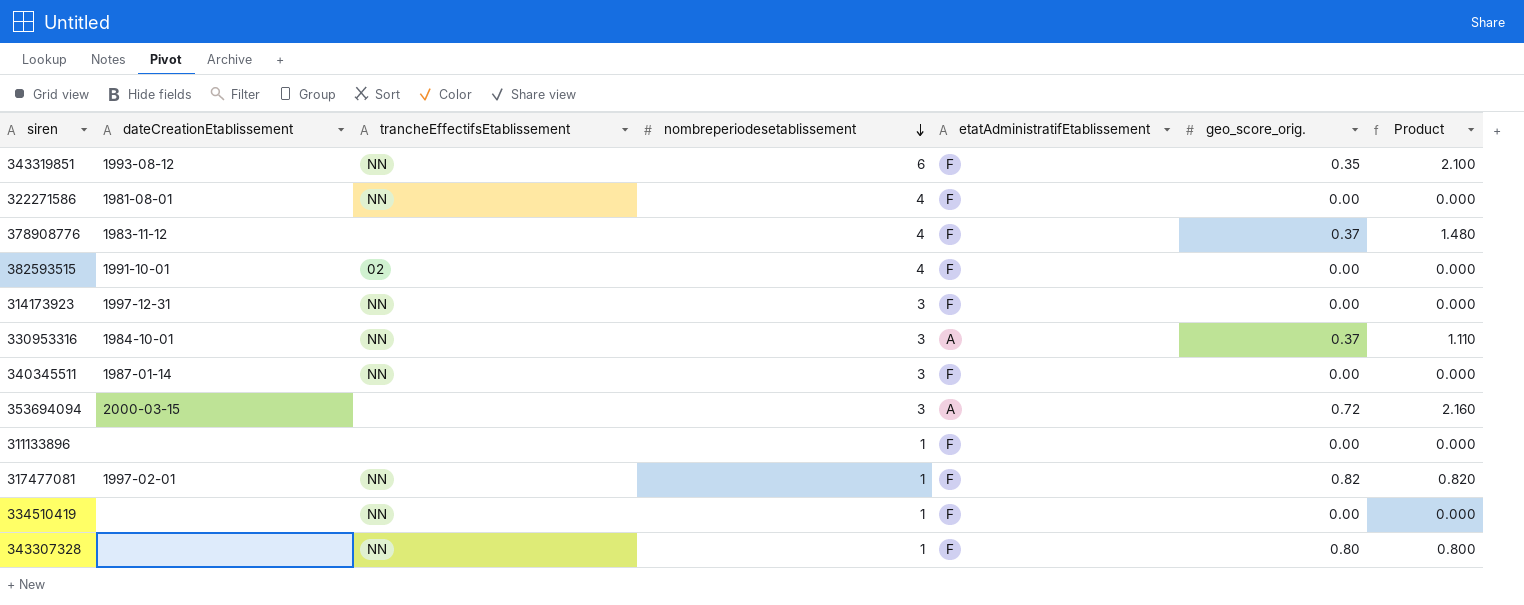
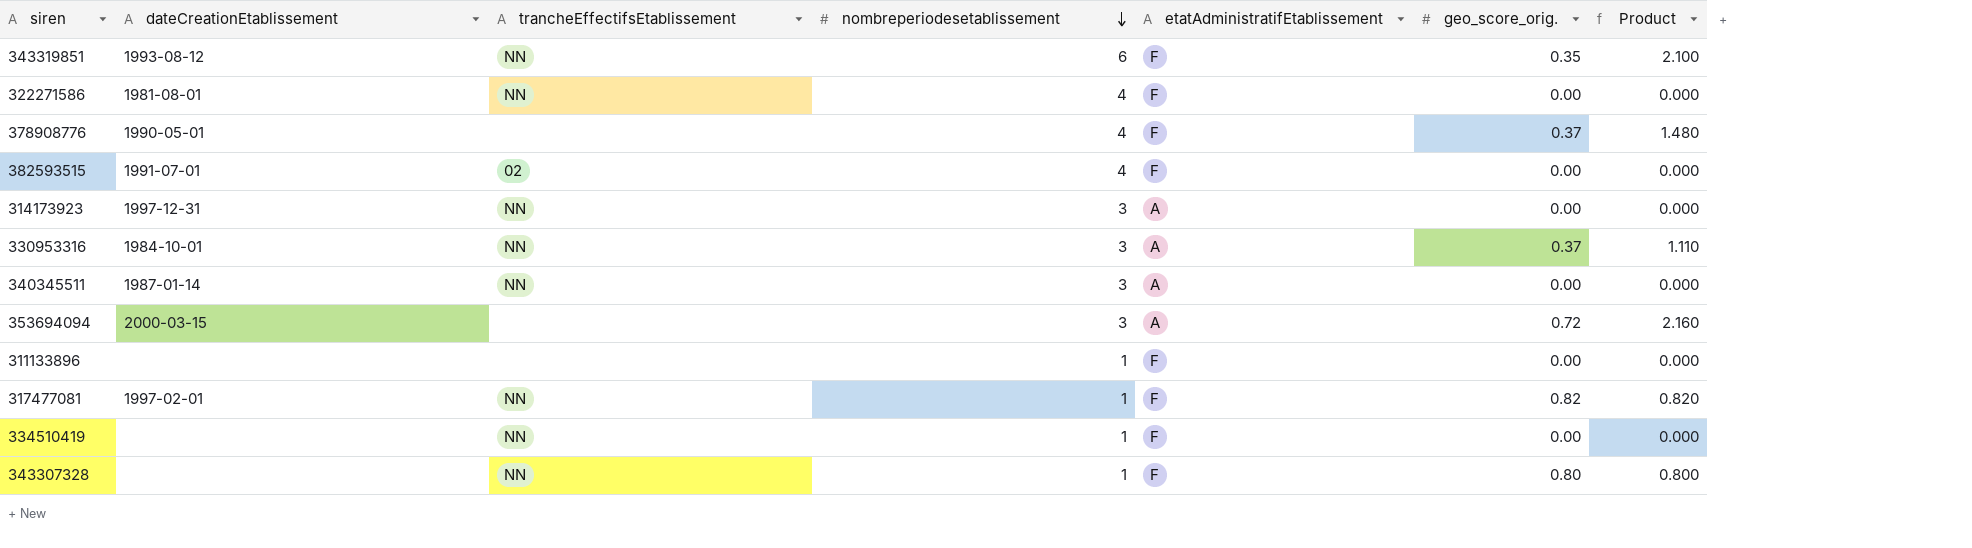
378908776 | dateCreationEtablissement: 1983-11-12 -> 1990-05-01
382593515 | dateCreationEtablissement: 1991-10-01 -> 1991-07-01
314173923 | etatAdministratifEtablissement: F -> A
340345511 | etatAdministratifEtablissement: F -> A

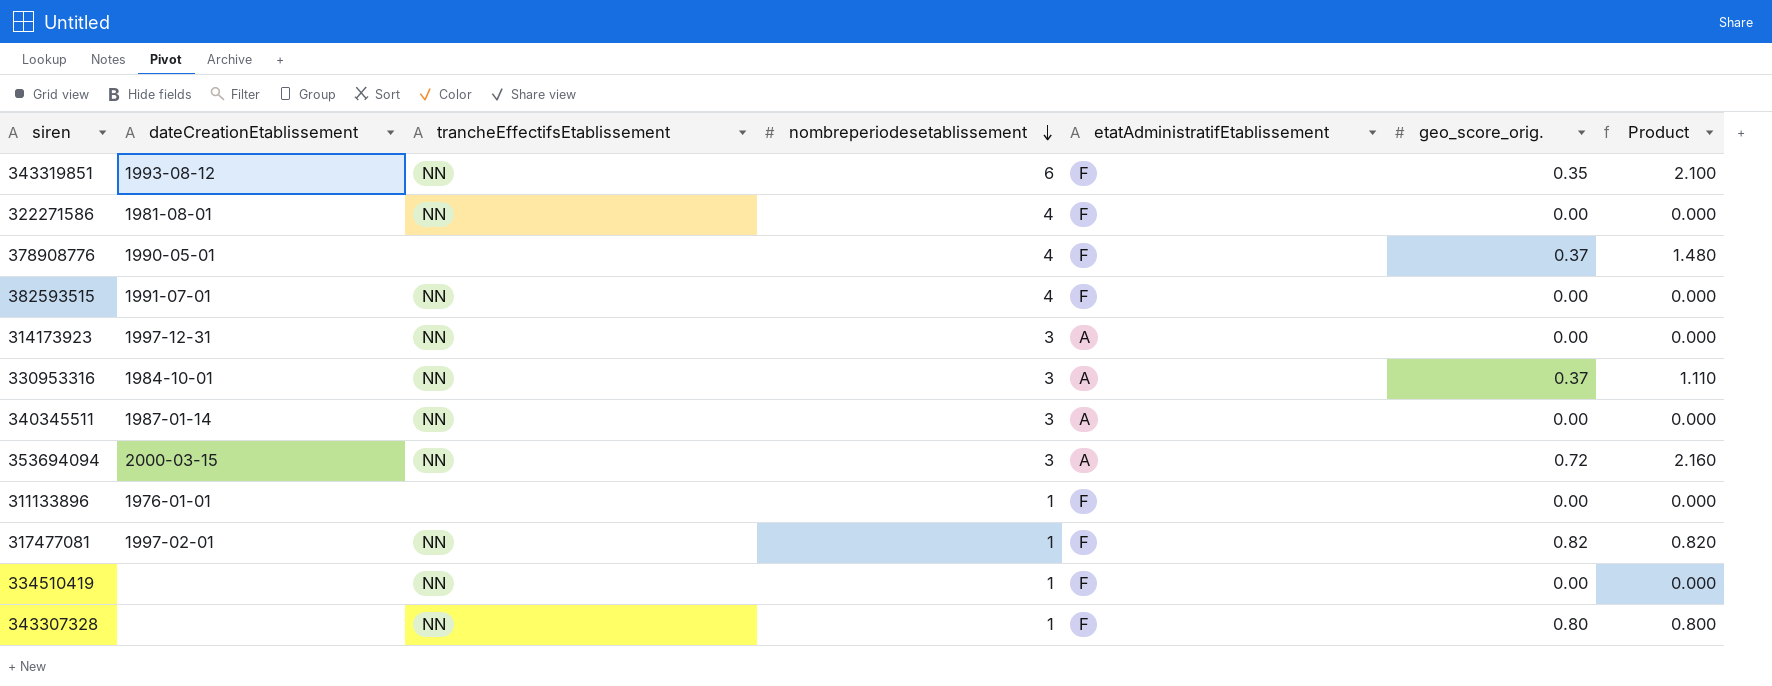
382593515 | trancheEffectifsEtablissement: 02 -> NN
353694094 | trancheEffectifsEtablissement: none -> NN
311133896 | dateCreationEtablissement: none -> 1976-01-01

